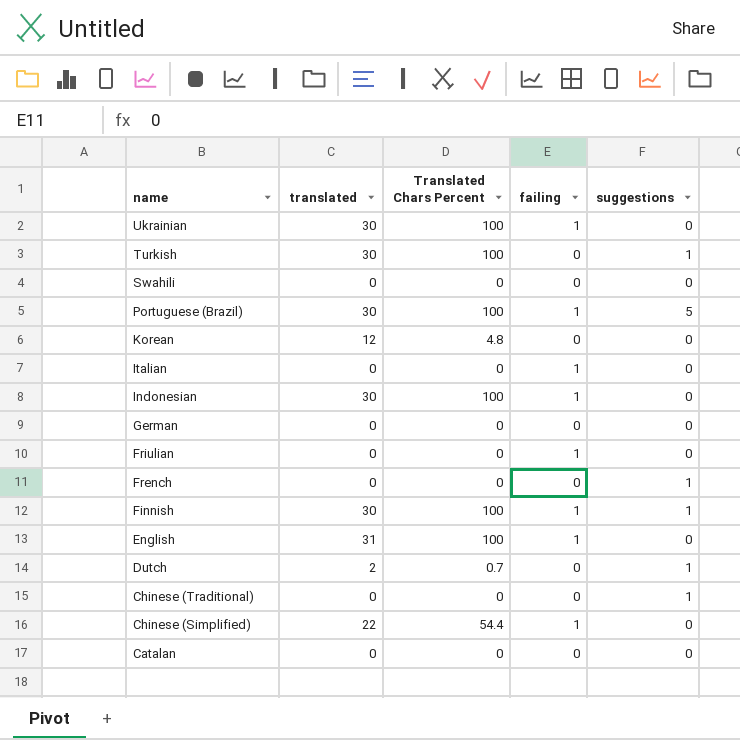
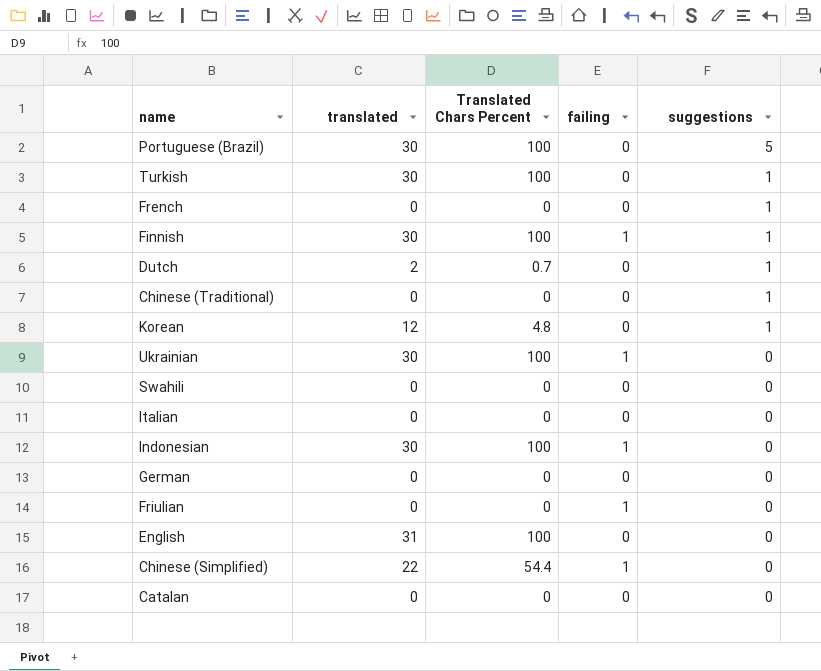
row order: name descending -> suggestions descending
Portuguese (Brazil) | failing: 1 -> 0
Korean | suggestions: 0 -> 1
Italian | failing: 1 -> 0
English | failing: 1 -> 0

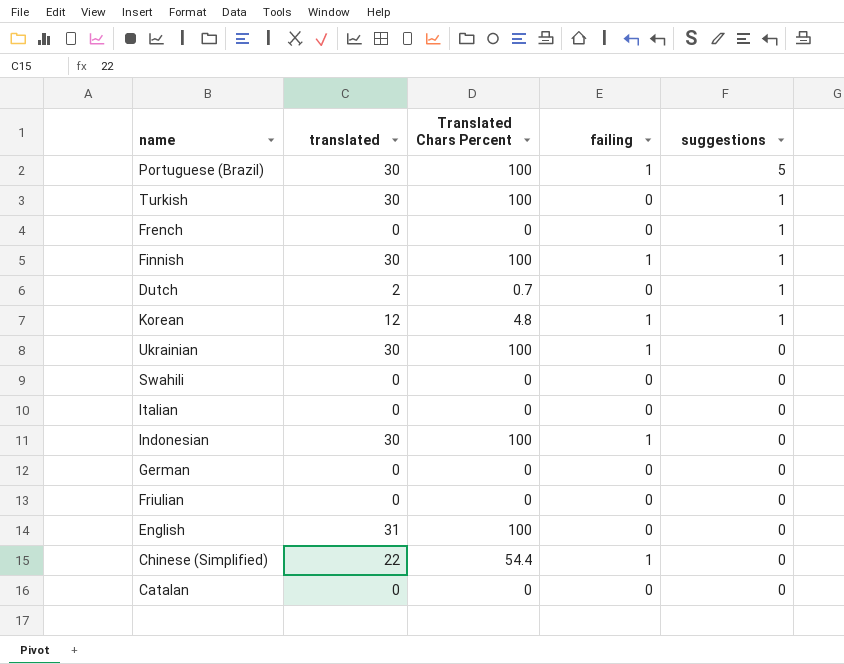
row Chinese (Traditional): 0 | 0 | 0 | 1 -> none
Portuguese (Brazil) | failing: 0 -> 1
Korean | failing: 0 -> 1
Friulian | failing: 1 -> 0

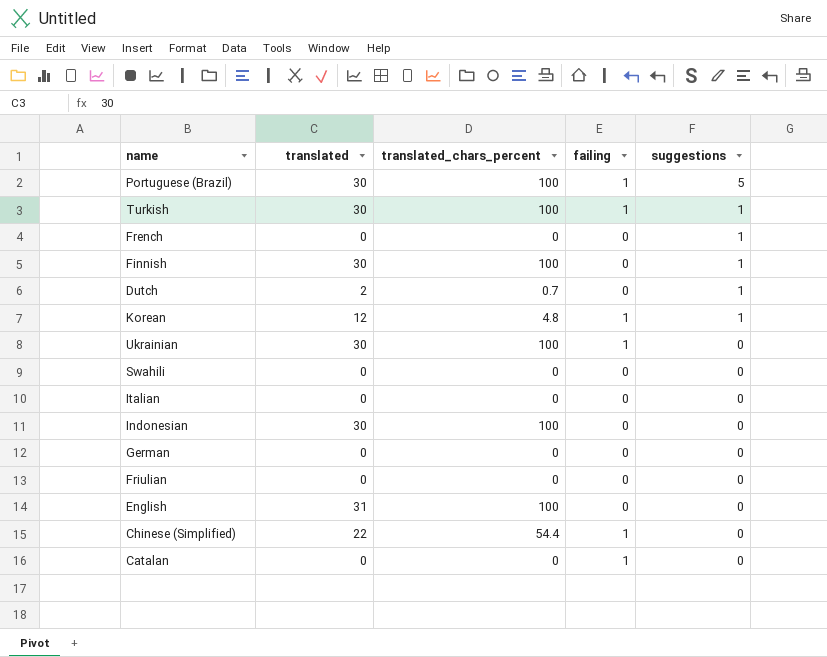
column name: Translated Chars Percent -> translated_chars_percent
Turkish | failing: 0 -> 1
Finnish | failing: 1 -> 0
Indonesian | failing: 1 -> 0
Catalan | failing: 0 -> 1

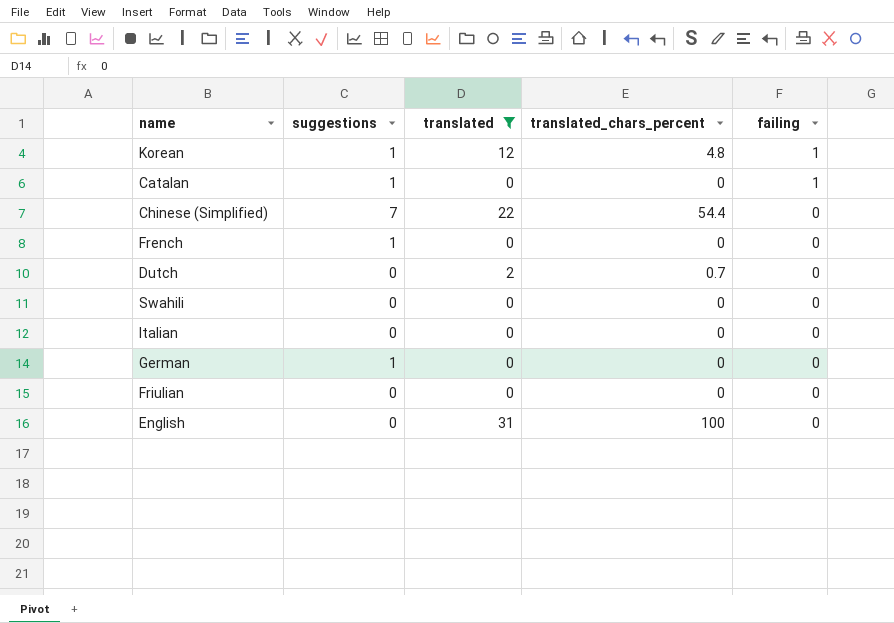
filter: none -> translated != 30
row order: suggestions descending -> failing descending
column suggestions | position: 5 -> 2
Catalan | suggestions: 0 -> 1
Chinese (Simplified) | suggestions: 0 -> 7
Chinese (Simplified) | failing: 1 -> 0
Dutch | suggestions: 1 -> 0
German | suggestions: 0 -> 1

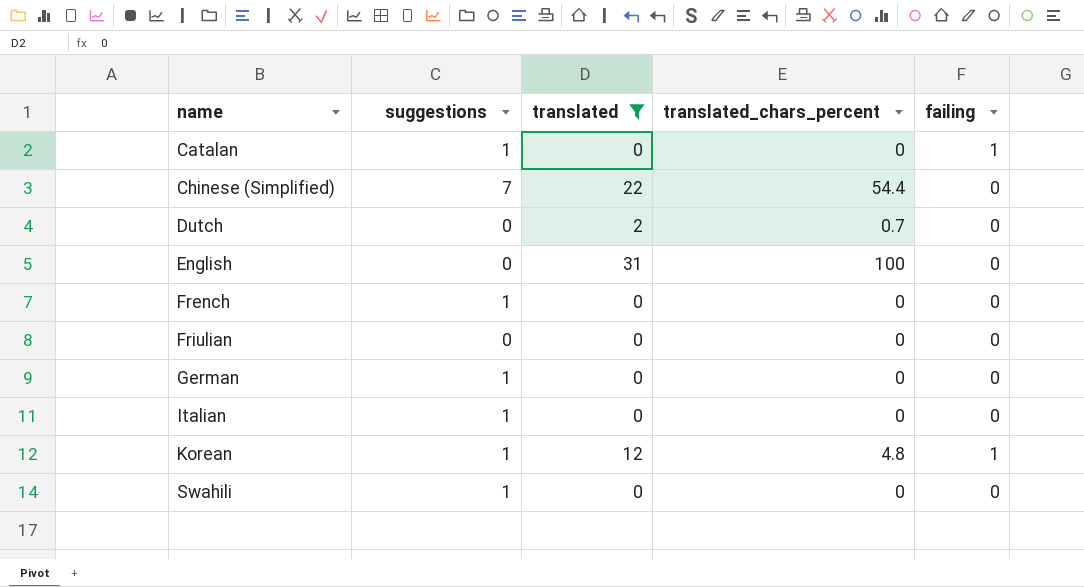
row order: failing descending -> name ascending
Italian | suggestions: 0 -> 1
Swahili | suggestions: 0 -> 1

